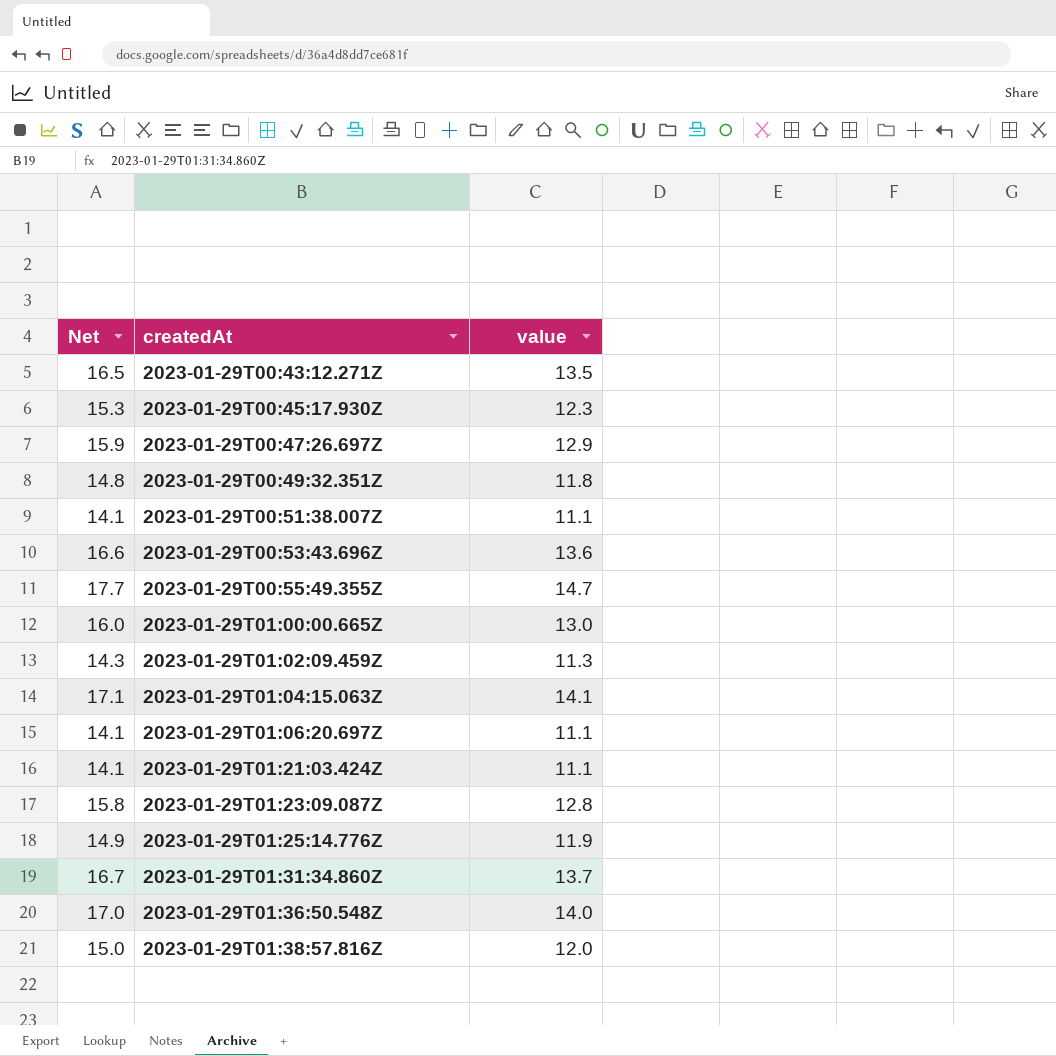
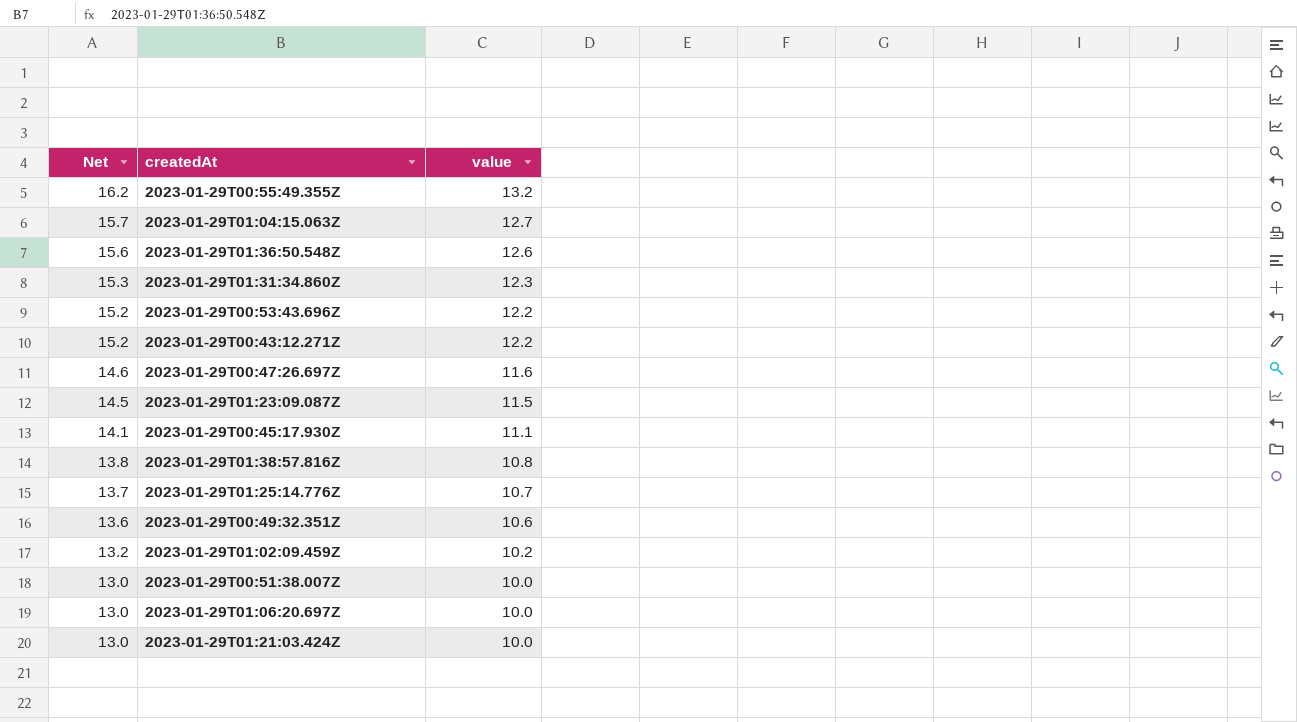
row order: createdAt ascending -> Net descending
row 2023-01-29T01:00:00.665Z: 16.0 | 13.0 -> none
2023-01-29T00:55:49.355Z | Net: 17.7 -> 16.2
2023-01-29T00:55:49.355Z | value: 14.7 -> 13.2
2023-01-29T01:04:15.063Z | Net: 17.1 -> 15.7
2023-01-29T01:04:15.063Z | value: 14.1 -> 12.7
2023-01-29T01:36:50.548Z | Net: 17.0 -> 15.6
2023-01-29T01:36:50.548Z | value: 14.0 -> 12.6
2023-01-29T01:31:34.860Z | Net: 16.7 -> 15.3
2023-01-29T01:31:34.860Z | value: 13.7 -> 12.3
2023-01-29T00:53:43.696Z | Net: 16.6 -> 15.2
2023-01-29T00:53:43.696Z | value: 13.6 -> 12.2
2023-01-29T00:43:12.271Z | Net: 16.5 -> 15.2
2023-01-29T00:43:12.271Z | value: 13.5 -> 12.2
2023-01-29T00:47:26.697Z | Net: 15.9 -> 14.6
2023-01-29T00:47:26.697Z | value: 12.9 -> 11.6
2023-01-29T01:23:09.087Z | Net: 15.8 -> 14.5
2023-01-29T01:23:09.087Z | value: 12.8 -> 11.5
2023-01-29T00:45:17.930Z | Net: 15.3 -> 14.1
2023-01-29T00:45:17.930Z | value: 12.3 -> 11.1
2023-01-29T01:38:57.816Z | Net: 15.0 -> 13.8
2023-01-29T01:38:57.816Z | value: 12.0 -> 10.8
2023-01-29T01:25:14.776Z | Net: 14.9 -> 13.7
2023-01-29T01:25:14.776Z | value: 11.9 -> 10.7
2023-01-29T00:49:32.351Z | Net: 14.8 -> 13.6
2023-01-29T00:49:32.351Z | value: 11.8 -> 10.6
2023-01-29T01:02:09.459Z | Net: 14.3 -> 13.2
2023-01-29T01:02:09.459Z | value: 11.3 -> 10.2
2023-01-29T00:51:38.007Z | Net: 14.1 -> 13.0
2023-01-29T00:51:38.007Z | value: 11.1 -> 10.0
2023-01-29T01:06:20.697Z | Net: 14.1 -> 13.0
2023-01-29T01:06:20.697Z | value: 11.1 -> 10.0
2023-01-29T01:21:03.424Z | Net: 14.1 -> 13.0
2023-01-29T01:21:03.424Z | value: 11.1 -> 10.0

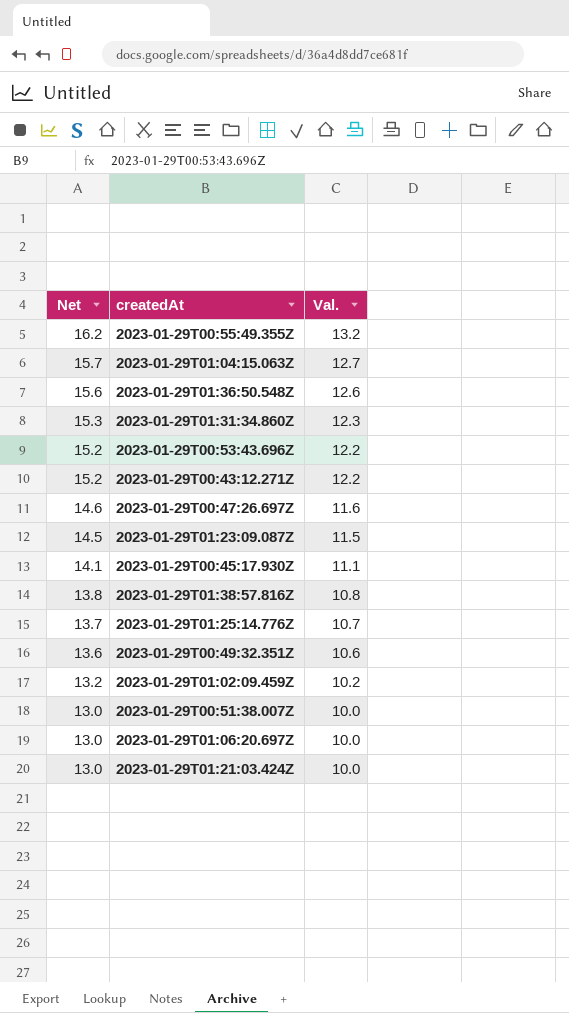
column name: value -> Val.

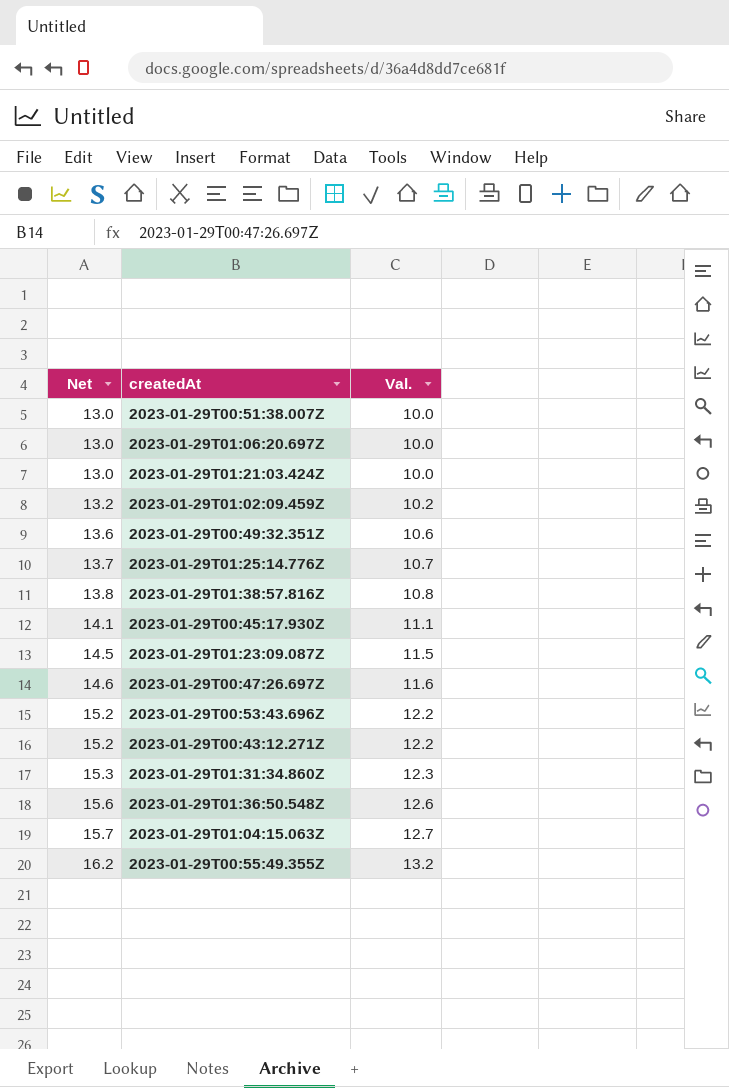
row order: Net descending -> Net ascending

